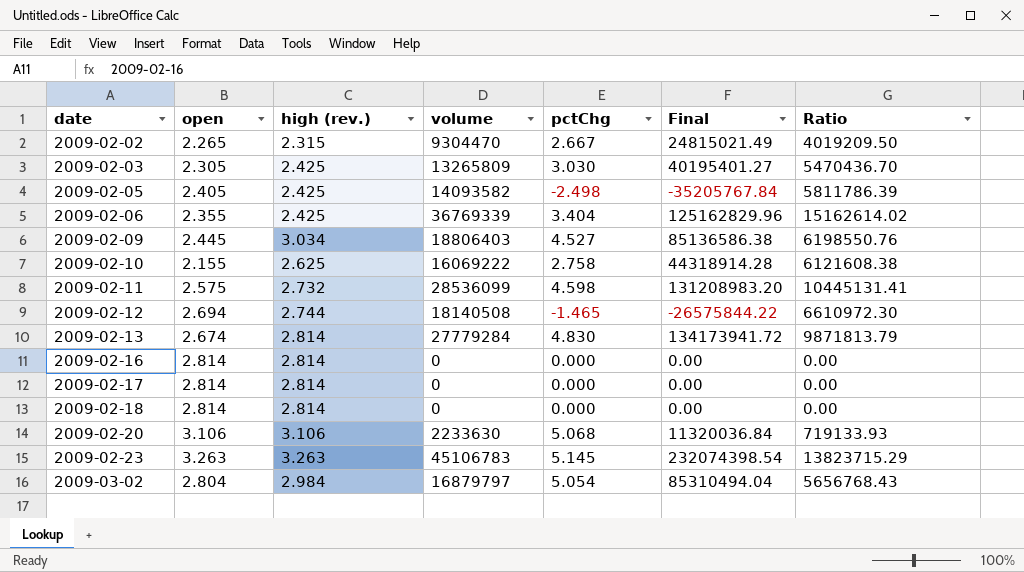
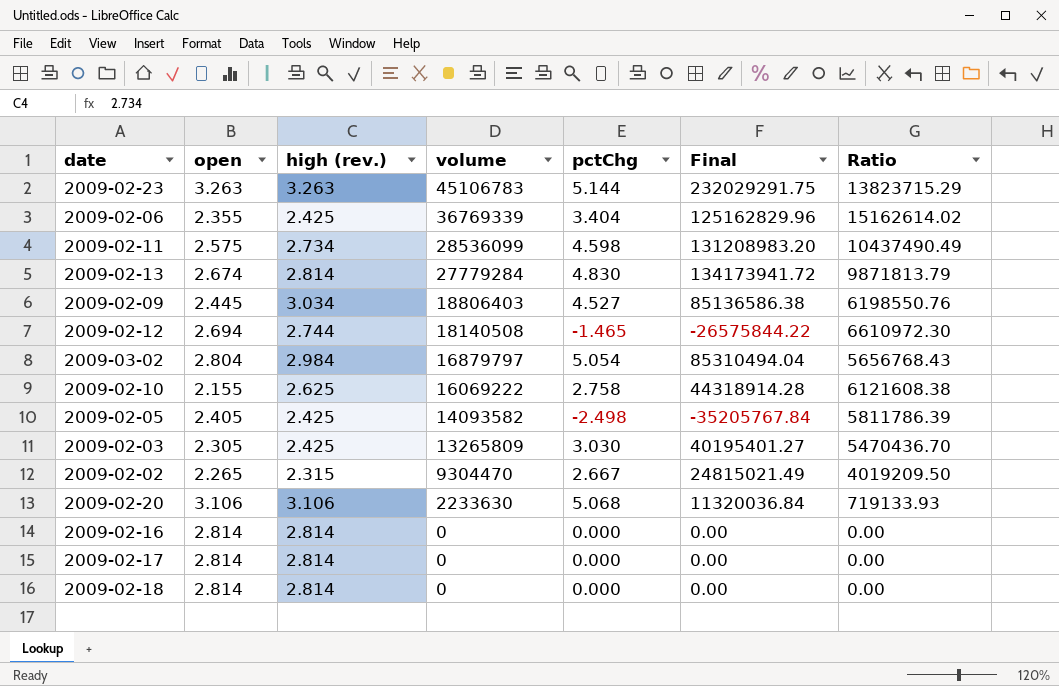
row order: date ascending -> volume descending
2009-02-23 | pctChg: 5.145 -> 5.144
2009-02-23 | Final: 232074398.54 -> 232029291.75
2009-02-11 | high (rev.): 2.732 -> 2.734
2009-02-11 | Ratio: 10445131.41 -> 10437490.49

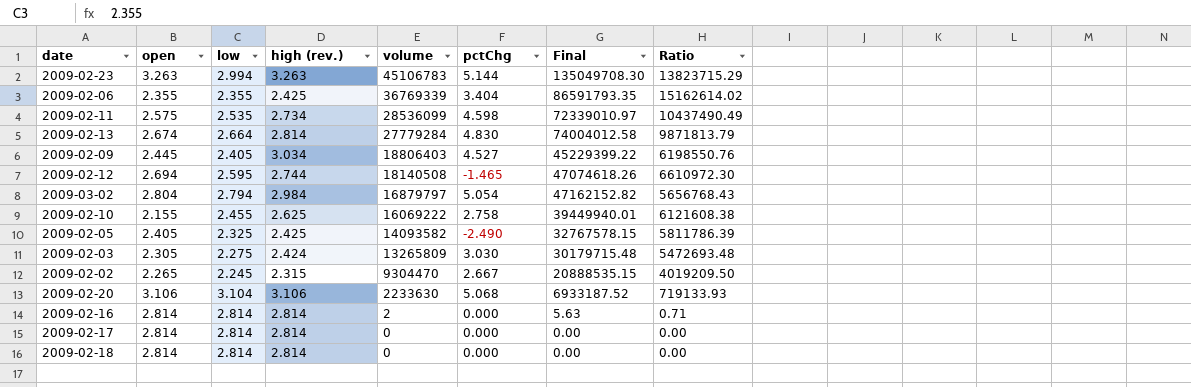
column low | position: none -> 3
column Final | formula: [volume] * [pctChg] -> [low] * [volume]
2009-02-05 | pctChg: -2.498 -> -2.490
2009-02-03 | high (rev.): 2.425 -> 2.424
2009-02-03 | Ratio: 5470436.70 -> 5472693.48
2009-02-16 | volume: 0 -> 2
2009-02-16 | Ratio: 0.00 -> 0.71

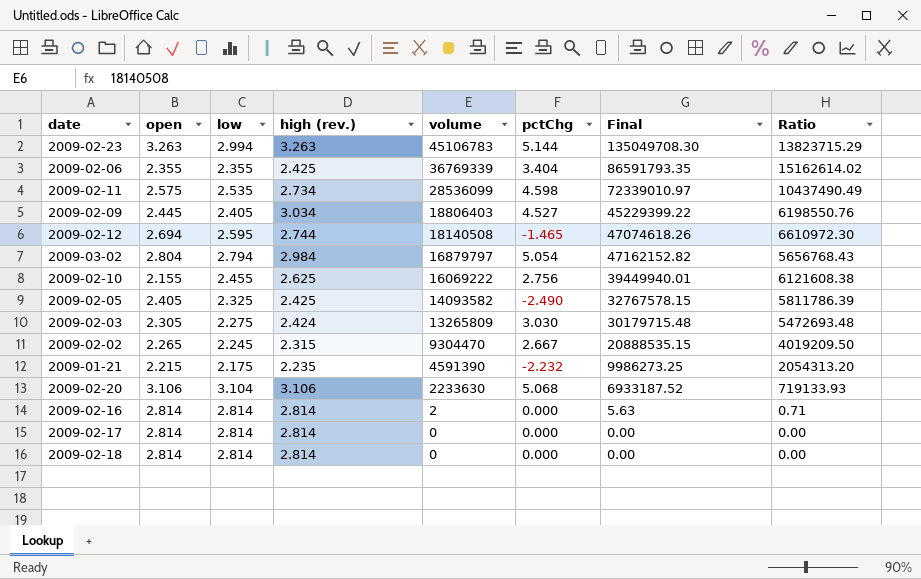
row 2009-02-13: 2.674 | 2.664 | 2.814 | 27779284 | 4.830 | 74004012.58 | 9871813.79 -> none
2009-02-10 | pctChg: 2.758 -> 2.756
row 2009-01-21: none -> 2.215 | 2.175 | 2.235 | 4591390 | -2.232 | 9986273.25 | 2054313.20

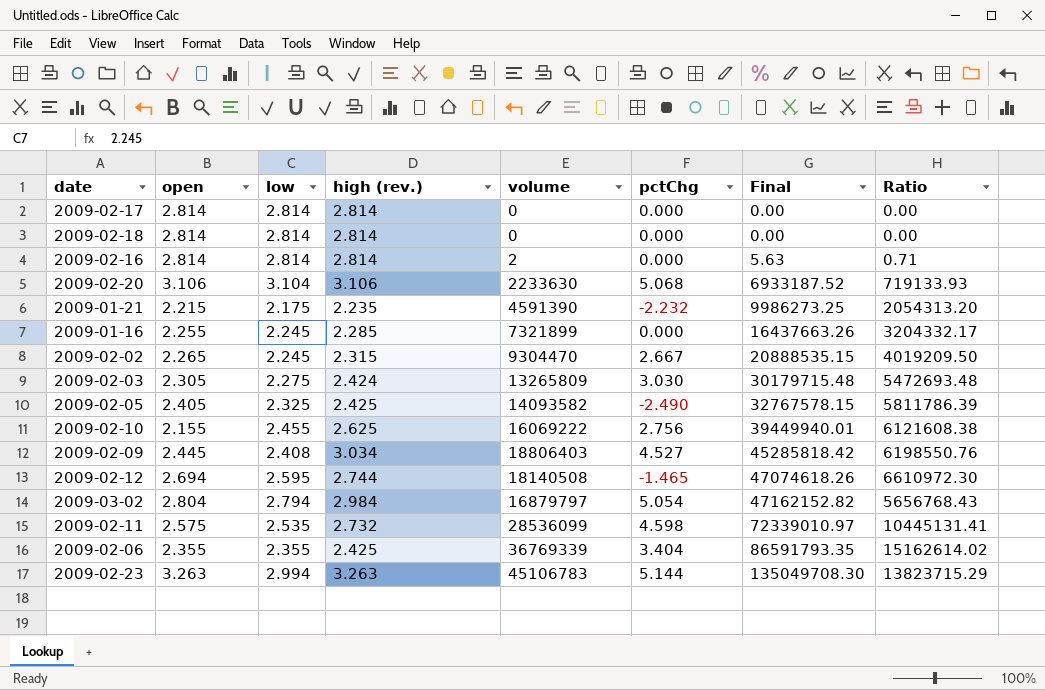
row order: volume descending -> Final ascending
row 2009-01-16: none -> 2.255 | 2.245 | 2.285 | 7321899 | 0.000 | 16437663.26 | 3204332.17
2009-02-09 | low: 2.405 -> 2.408
2009-02-09 | Final: 45229399.22 -> 45285818.42
2009-02-11 | high (rev.): 2.734 -> 2.732
2009-02-11 | Ratio: 10437490.49 -> 10445131.41

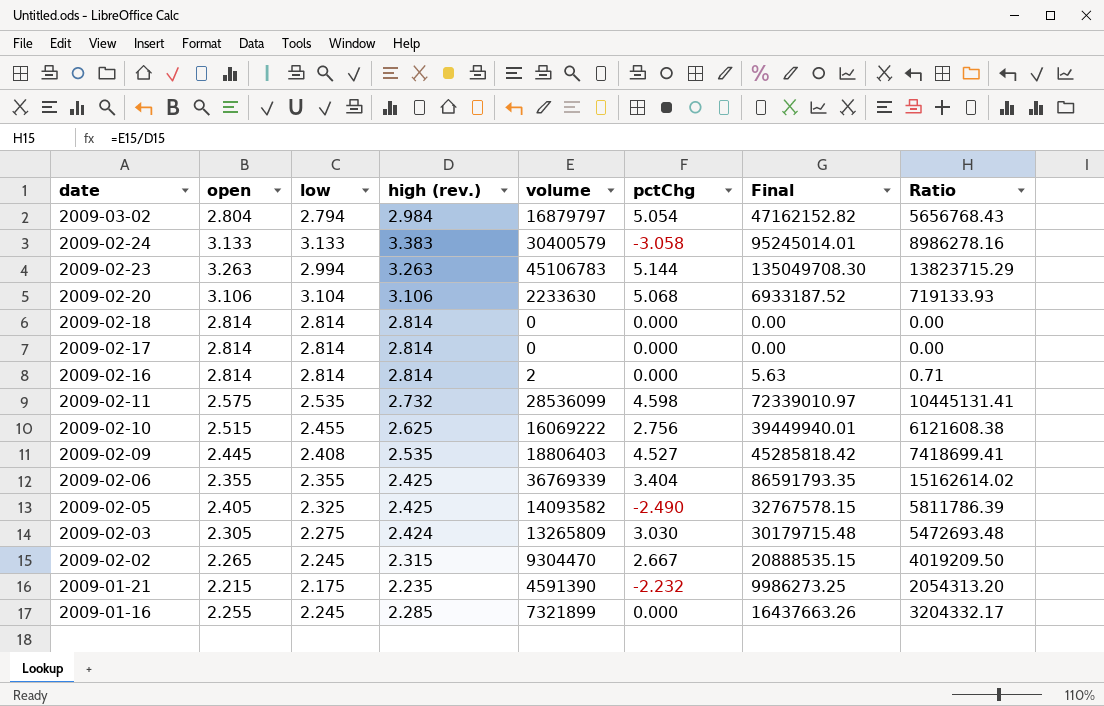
row order: Final ascending -> date descending
row 2009-02-12: 2.694 | 2.595 | 2.744 | 18140508 | -1.465 | 47074618.26 | 6610972.30 -> none
row 2009-02-24: none -> 3.133 | 3.133 | 3.383 | 30400579 | -3.058 | 95245014.01 | 8986278.16
2009-02-10 | open: 2.155 -> 2.515
2009-02-09 | high (rev.): 3.034 -> 2.535
2009-02-09 | Ratio: 6198550.76 -> 7418699.41

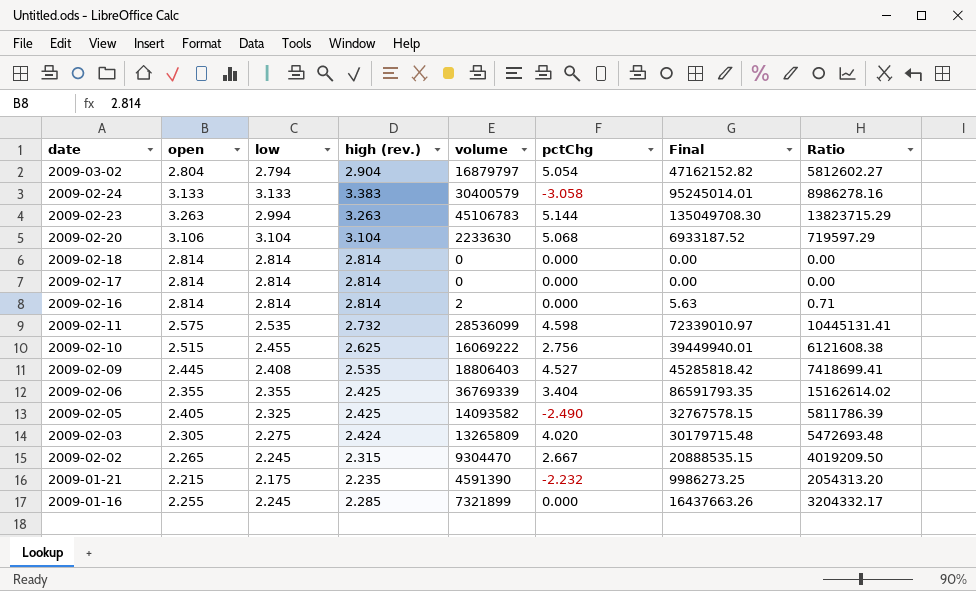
2009-03-02 | high (rev.): 2.984 -> 2.904
2009-03-02 | Ratio: 5656768.43 -> 5812602.27
2009-02-20 | high (rev.): 3.106 -> 3.104
2009-02-20 | Ratio: 719133.93 -> 719597.29
2009-02-03 | pctChg: 3.030 -> 4.020

